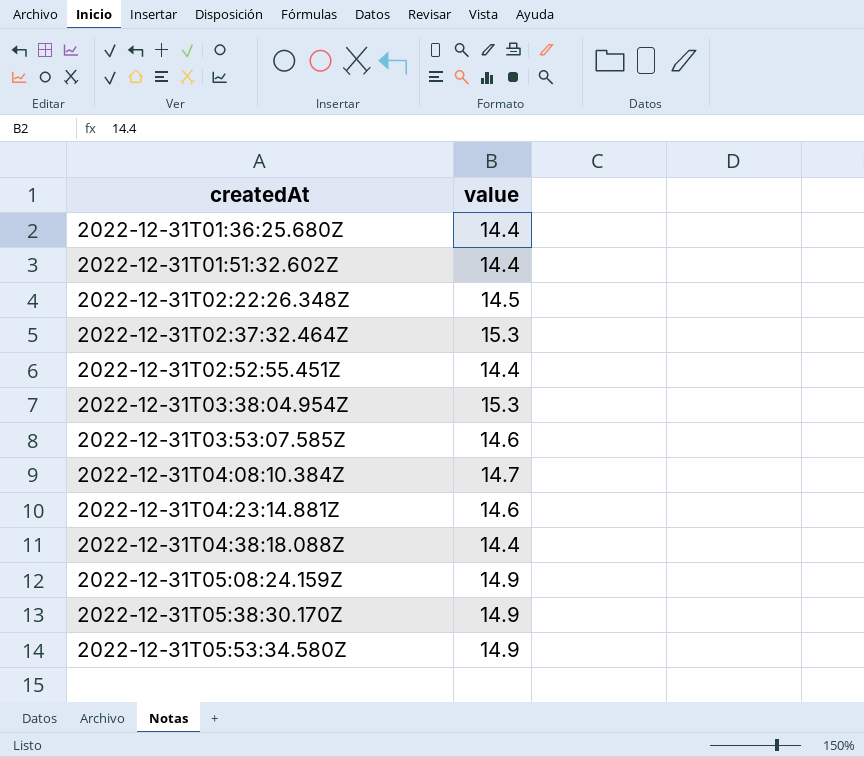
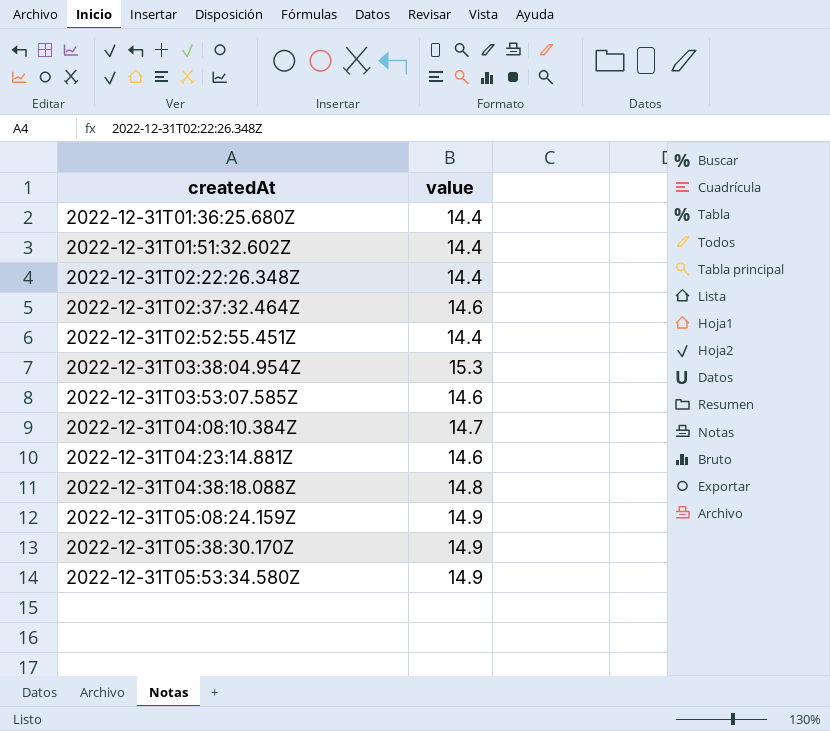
2022-12-31T02:22:26.348Z | value: 14.5 -> 14.4
2022-12-31T02:37:32.464Z | value: 15.3 -> 14.6
2022-12-31T04:38:18.088Z | value: 14.4 -> 14.8

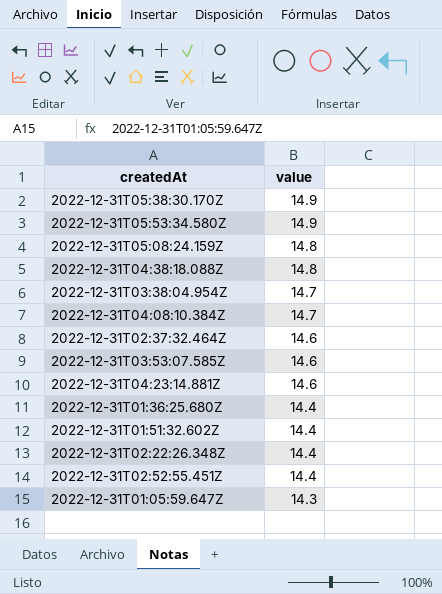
row order: createdAt ascending -> value descending
2022-12-31T05:08:24.159Z | value: 14.9 -> 14.8
2022-12-31T03:38:04.954Z | value: 15.3 -> 14.7
row 2022-12-31T01:05:59.647Z: none -> 14.3

